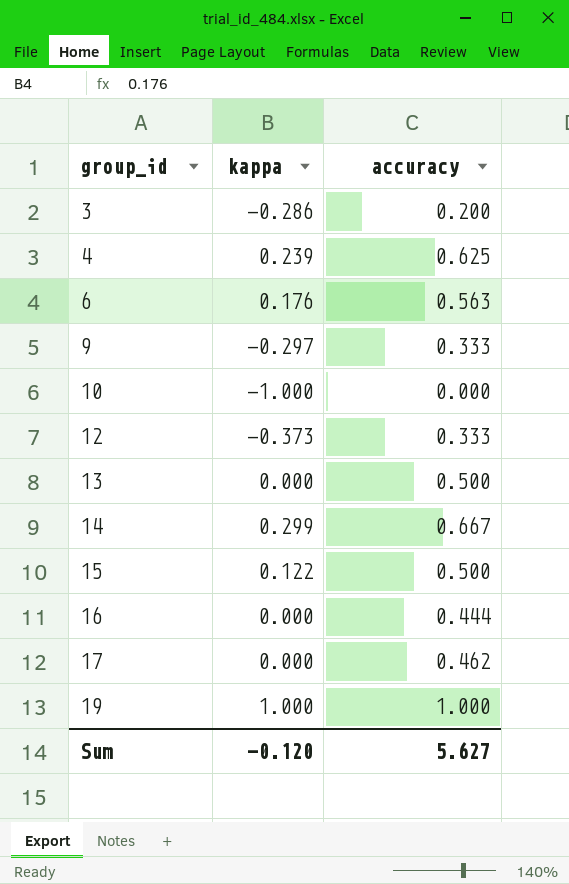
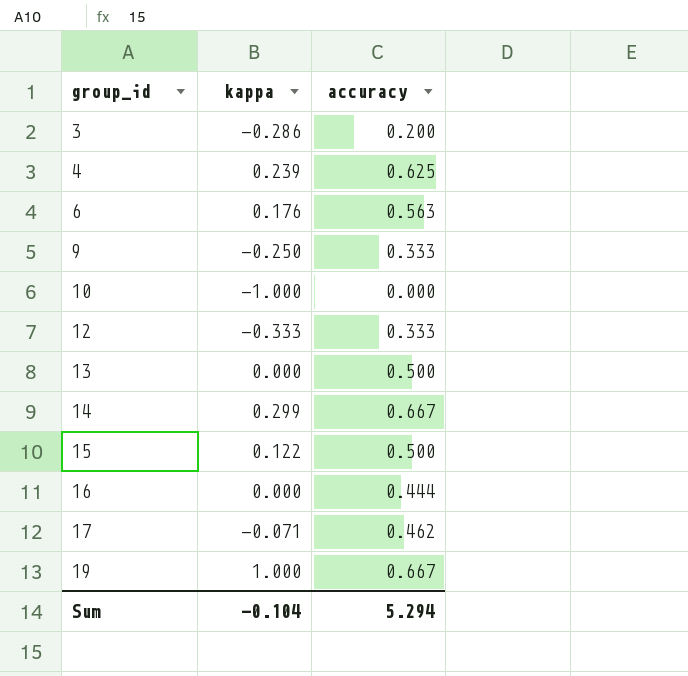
9 | kappa: -0.297 -> -0.250
12 | kappa: -0.373 -> -0.333
17 | kappa: 0.000 -> -0.071
19 | accuracy: 1.000 -> 0.667
Sum | kappa: -0.120 -> -0.104
Sum | accuracy: 5.627 -> 5.294

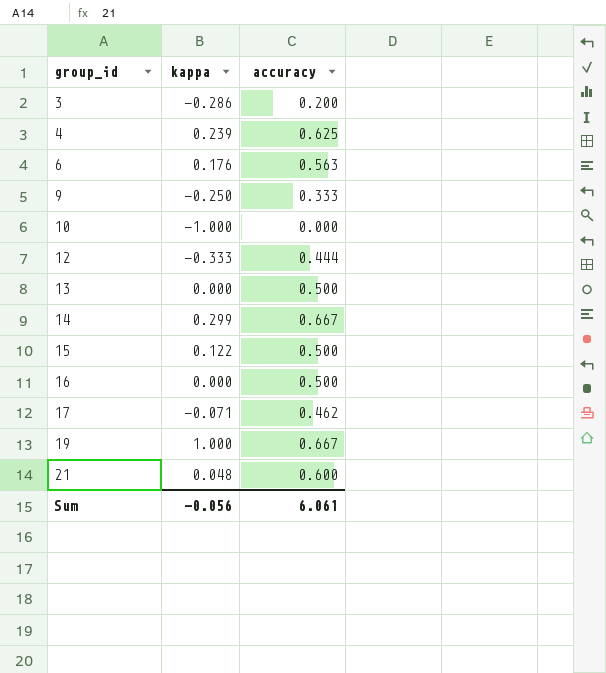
12 | accuracy: 0.333 -> 0.444
16 | accuracy: 0.444 -> 0.500
row 21: none -> 0.048 | 0.600
Sum | kappa: -0.104 -> -0.056
Sum | accuracy: 5.294 -> 6.061

